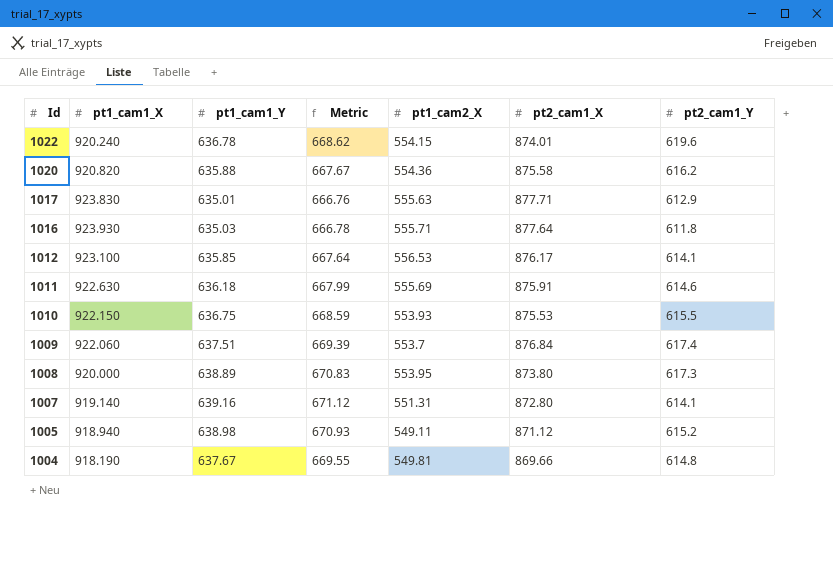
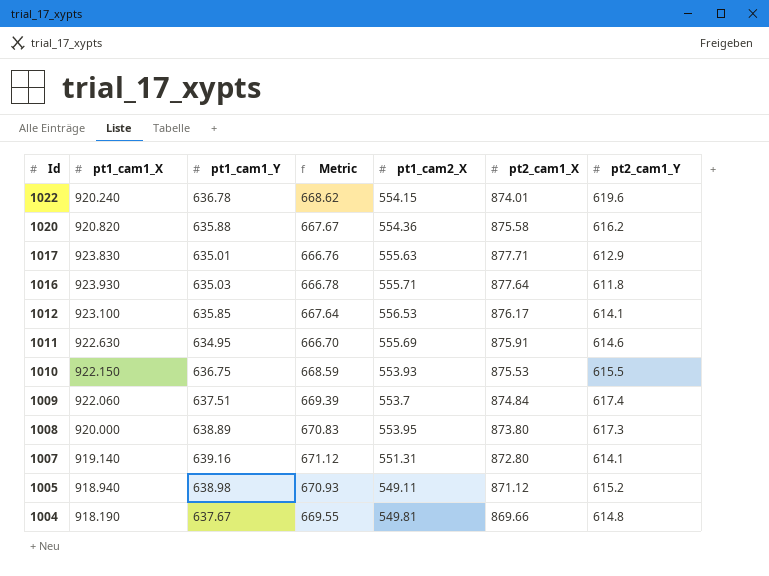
1011 | pt1_cam1_Y: 636.18 -> 634.95
1011 | Metric: 667.99 -> 666.70
1009 | pt2_cam1_X: 876.84 -> 874.84

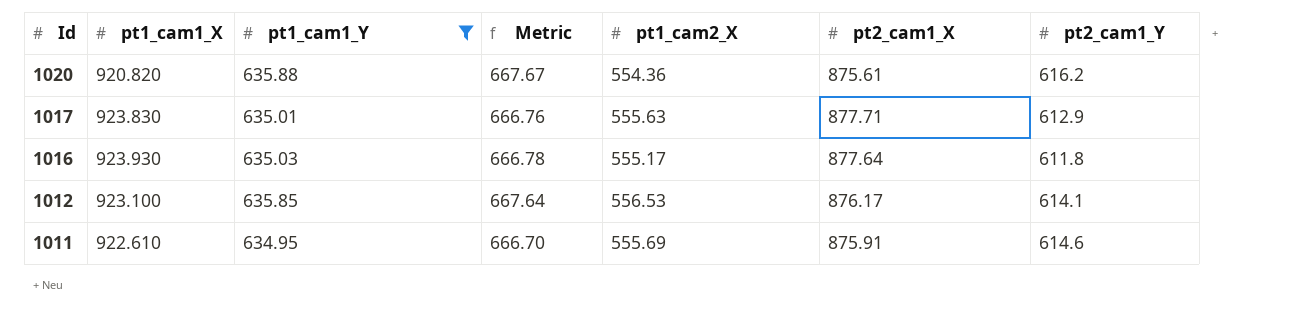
filter: none -> pt1_cam1_Y <= 635.88
1020 | pt2_cam1_X: 875.58 -> 875.61
1016 | pt1_cam2_X: 555.71 -> 555.17
1011 | pt1_cam1_X: 922.630 -> 922.610

